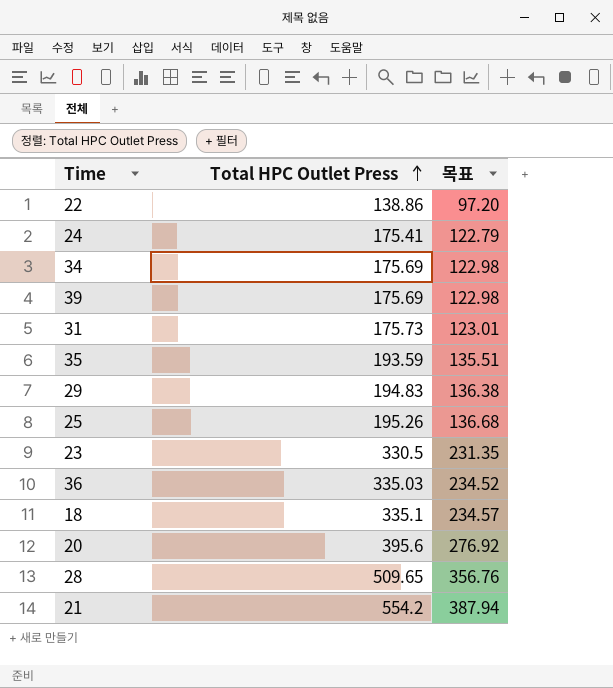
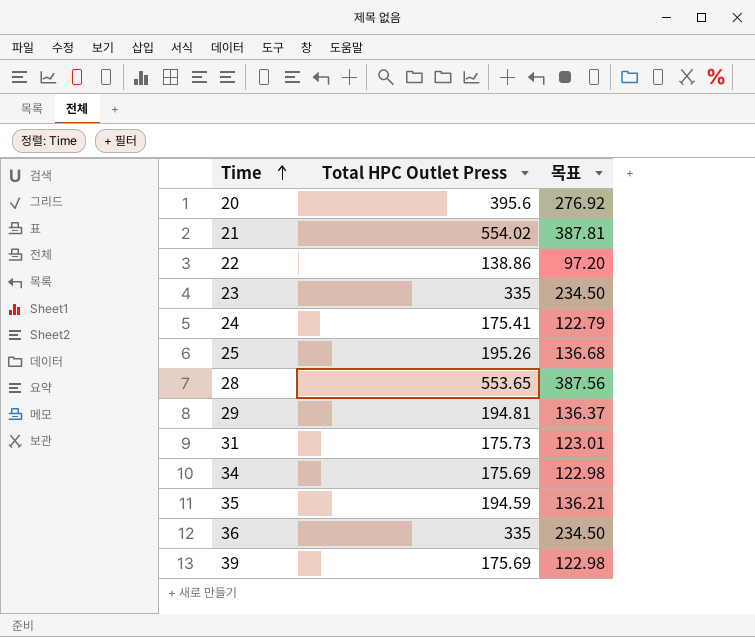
row order: Total HPC Outlet Press ascending -> Time ascending
row 18: 335.1 | 234.57 -> none
21 | Total HPC Outlet Press: 554.2 -> 554.02
21 | 목표: 387.94 -> 387.81
23 | Total HPC Outlet Press: 330.5 -> 335
23 | 목표: 231.35 -> 234.50
28 | Total HPC Outlet Press: 509.65 -> 553.65
28 | 목표: 356.76 -> 387.56
29 | Total HPC Outlet Press: 194.83 -> 194.81
29 | 목표: 136.38 -> 136.37
35 | Total HPC Outlet Press: 193.59 -> 194.59
35 | 목표: 135.51 -> 136.21
36 | Total HPC Outlet Press: 335.03 -> 335
36 | 목표: 234.52 -> 234.50

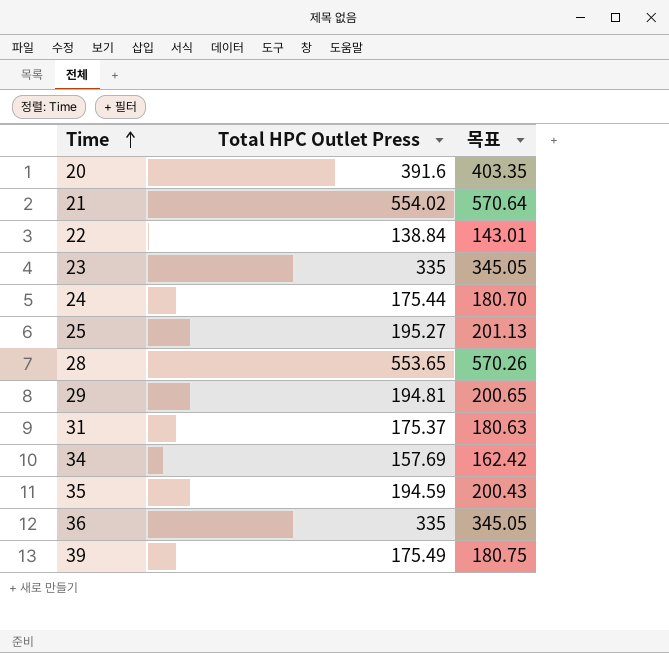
column 목표 | formula: [Total HPC Outlet Press] * 0.7 -> [Total HPC Outlet Press] * 1.03
20 | Total HPC Outlet Press: 395.6 -> 391.6
22 | Total HPC Outlet Press: 138.86 -> 138.84
24 | Total HPC Outlet Press: 175.41 -> 175.44
25 | Total HPC Outlet Press: 195.26 -> 195.27
31 | Total HPC Outlet Press: 175.73 -> 175.37
34 | Total HPC Outlet Press: 175.69 -> 157.69
39 | Total HPC Outlet Press: 175.69 -> 175.49

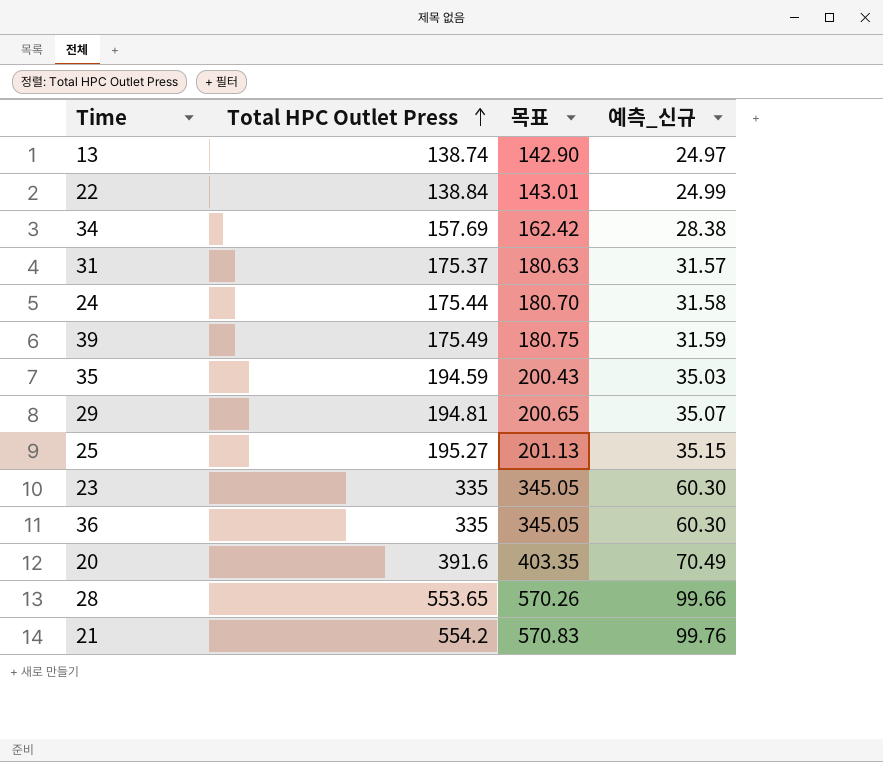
row order: Time ascending -> Total HPC Outlet Press ascending
column 예측_신규 | formula: none -> [Total HPC Outlet Press] * 0.18
row 13: none -> 138.74 | 142.90 | 24.97
21 | Total HPC Outlet Press: 554.02 -> 554.2
21 | 목표: 570.64 -> 570.83

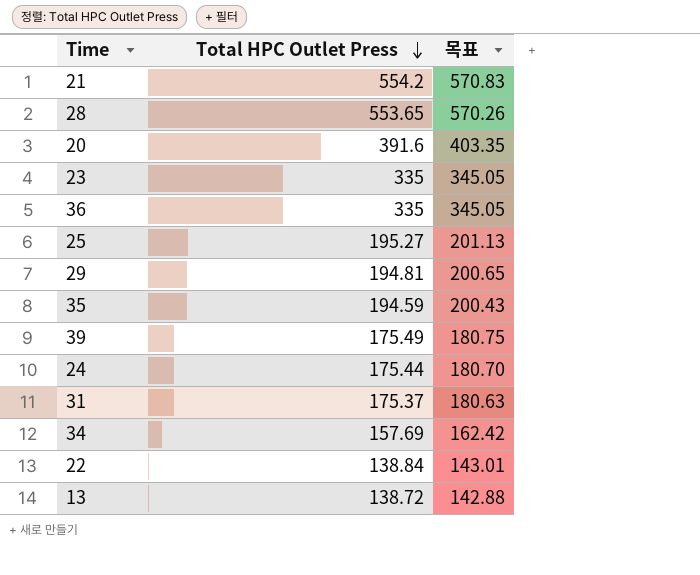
row order: Total HPC Outlet Press ascending -> Total HPC Outlet Press descending
column 예측_신규 | formula: [Total HPC Outlet Press] * 0.18 -> none
13 | Total HPC Outlet Press: 138.74 -> 138.72
13 | 목표: 142.90 -> 142.88

